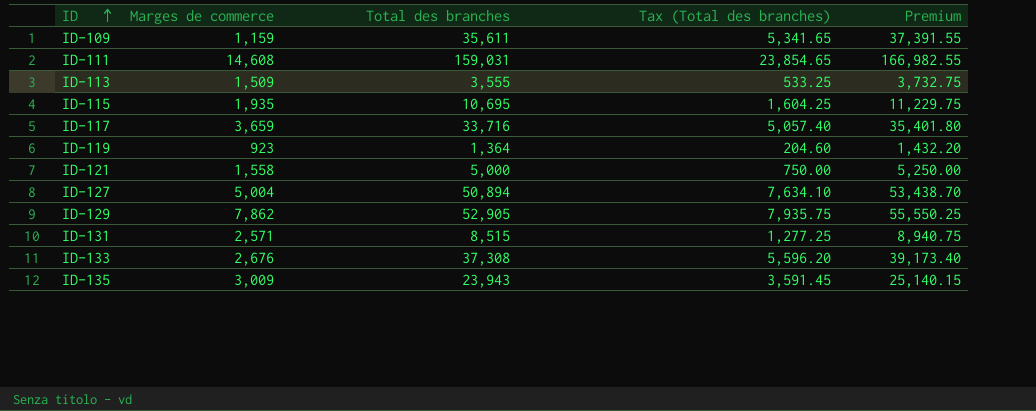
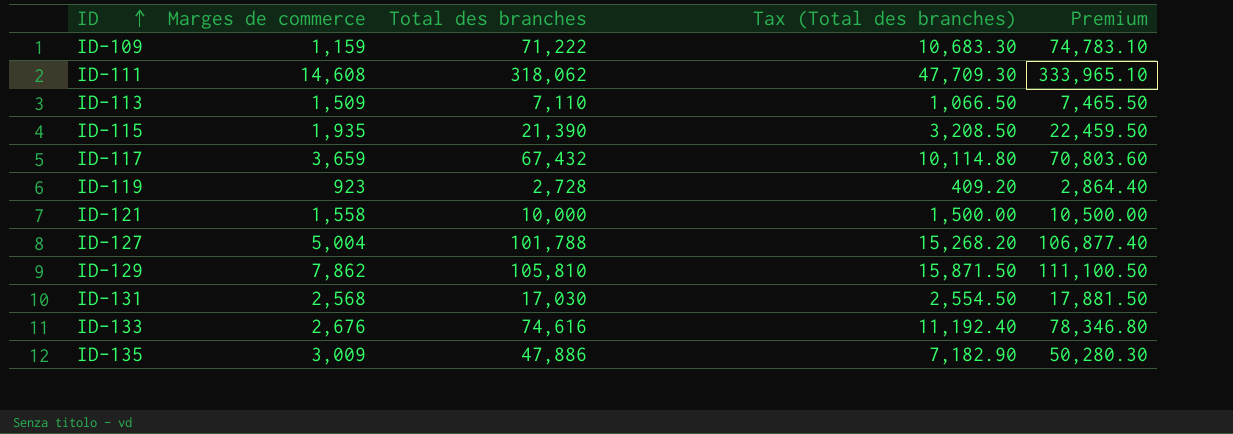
ID-109 | Total des branches: 35,611 -> 71,222
ID-109 | Tax (Total des branches): 5,341.65 -> 10,683.30
ID-109 | Premium: 37,391.55 -> 74,783.10
ID-111 | Total des branches: 159,031 -> 318,062
ID-111 | Tax (Total des branches): 23,854.65 -> 47,709.30
ID-111 | Premium: 166,982.55 -> 333,965.10
ID-113 | Total des branches: 3,555 -> 7,110
ID-113 | Tax (Total des branches): 533.25 -> 1,066.50
ID-113 | Premium: 3,732.75 -> 7,465.50
ID-115 | Total des branches: 10,695 -> 21,390
ID-115 | Tax (Total des branches): 1,604.25 -> 3,208.50
ID-115 | Premium: 11,229.75 -> 22,459.50
ID-117 | Total des branches: 33,716 -> 67,432
ID-117 | Tax (Total des branches): 5,057.40 -> 10,114.80
ID-117 | Premium: 35,401.80 -> 70,803.60
ID-119 | Total des branches: 1,364 -> 2,728
ID-119 | Tax (Total des branches): 204.60 -> 409.20
ID-119 | Premium: 1,432.20 -> 2,864.40
ID-121 | Total des branches: 5,000 -> 10,000
ID-121 | Tax (Total des branches): 750.00 -> 1,500.00
ID-121 | Premium: 5,250.00 -> 10,500.00
ID-127 | Total des branches: 50,894 -> 101,788
ID-127 | Tax (Total des branches): 7,634.10 -> 15,268.20
ID-127 | Premium: 53,438.70 -> 106,877.40
ID-129 | Total des branches: 52,905 -> 105,810
ID-129 | Tax (Total des branches): 7,935.75 -> 15,871.50
ID-129 | Premium: 55,550.25 -> 111,100.50
ID-131 | Marges de commerce: 2,571 -> 2,568
ID-131 | Total des branches: 8,515 -> 17,030
ID-131 | Tax (Total des branches): 1,277.25 -> 2,554.50
ID-131 | Premium: 8,940.75 -> 17,881.50
ID-133 | Total des branches: 37,308 -> 74,616
ID-133 | Tax (Total des branches): 5,596.20 -> 11,192.40
ID-133 | Premium: 39,173.40 -> 78,346.80
ID-135 | Total des branches: 23,943 -> 47,886
ID-135 | Tax (Total des branches): 3,591.45 -> 7,182.90
ID-135 | Premium: 25,140.15 -> 50,280.30

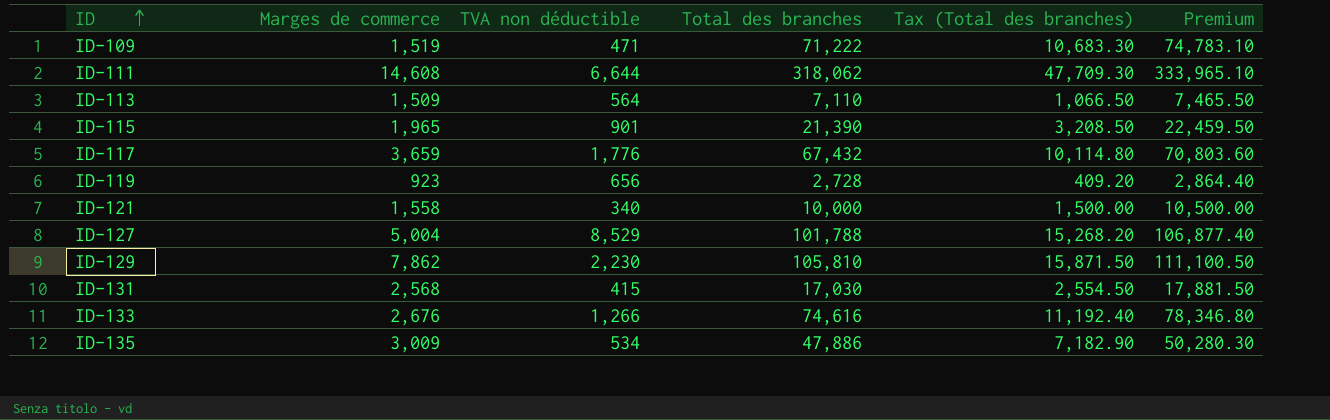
column TVA non déductible | position: none -> 3
ID-109 | Marges de commerce: 1,159 -> 1,519
ID-115 | Marges de commerce: 1,935 -> 1,965

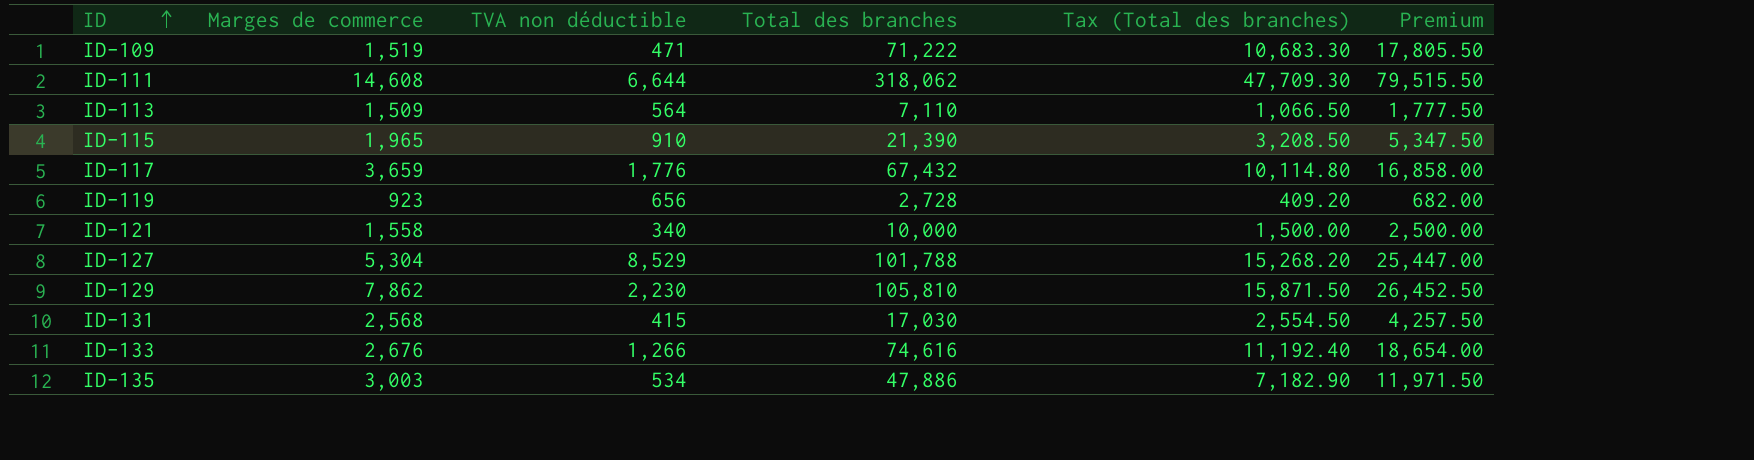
column Premium | formula: [Total des branches] * 1.05 -> [Total des branches] * 0.25
ID-115 | TVA non déductible: 901 -> 910
ID-127 | Marges de commerce: 5,004 -> 5,304
ID-135 | Marges de commerce: 3,009 -> 3,003

